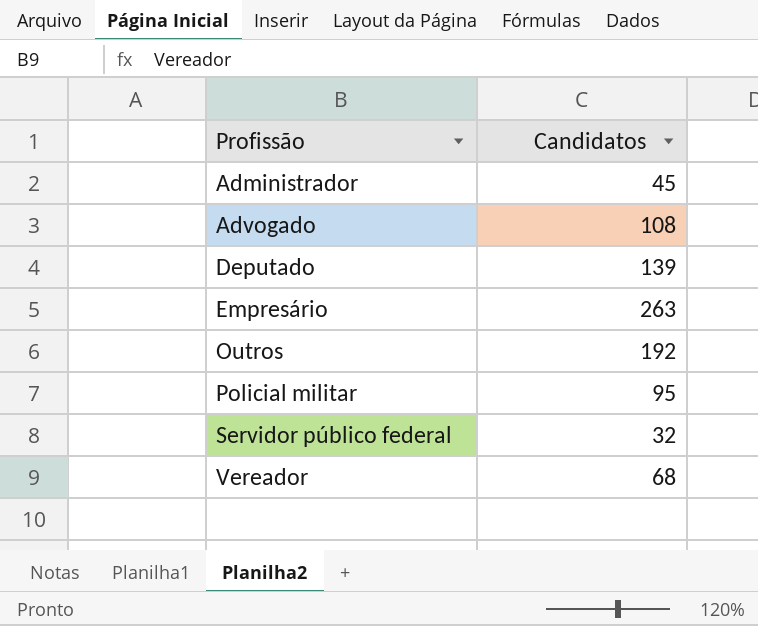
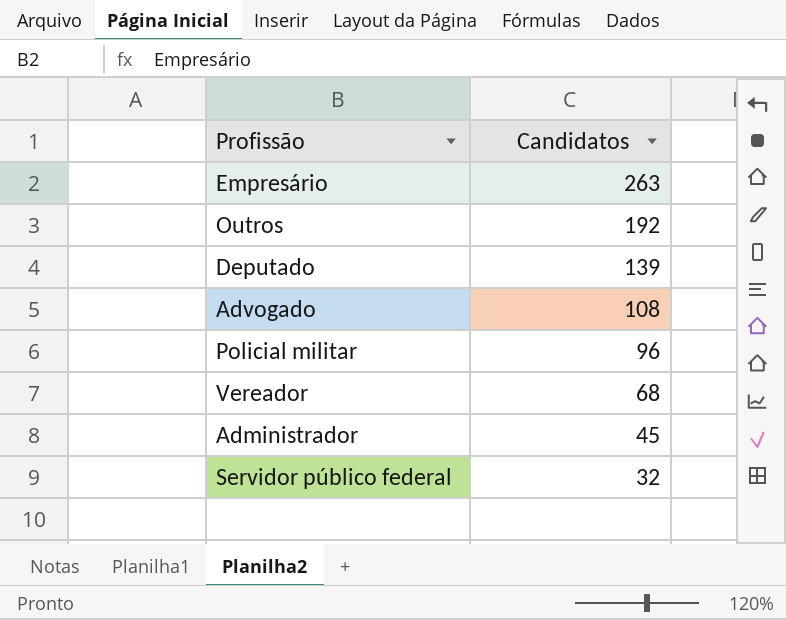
row order: Profissão ascending -> Candidatos descending
Policial militar | Candidatos: 95 -> 96

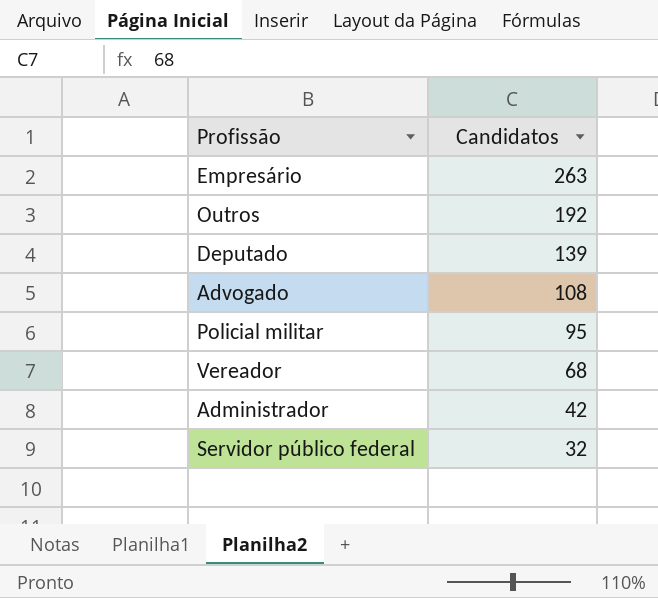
Policial militar | Candidatos: 96 -> 95
Administrador | Candidatos: 45 -> 42

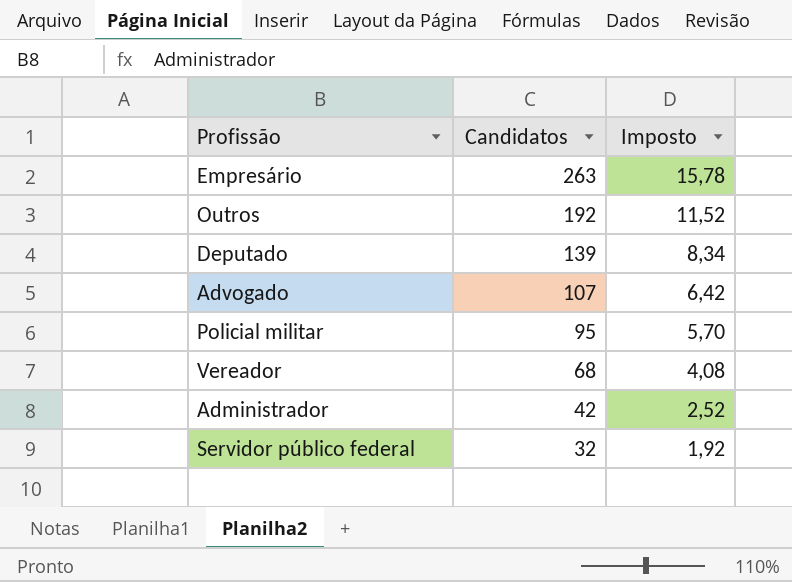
column Imposto | formula: none -> [Candidatos] * 0,06
Advogado | Candidatos: 108 -> 107

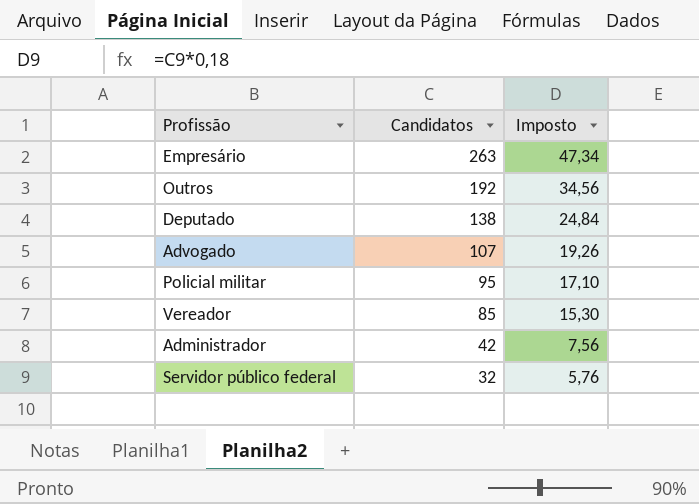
column Imposto | formula: [Candidatos] * 0,06 -> [Candidatos] * 0,18
Deputado | Candidatos: 139 -> 138
Vereador | Candidatos: 68 -> 85

